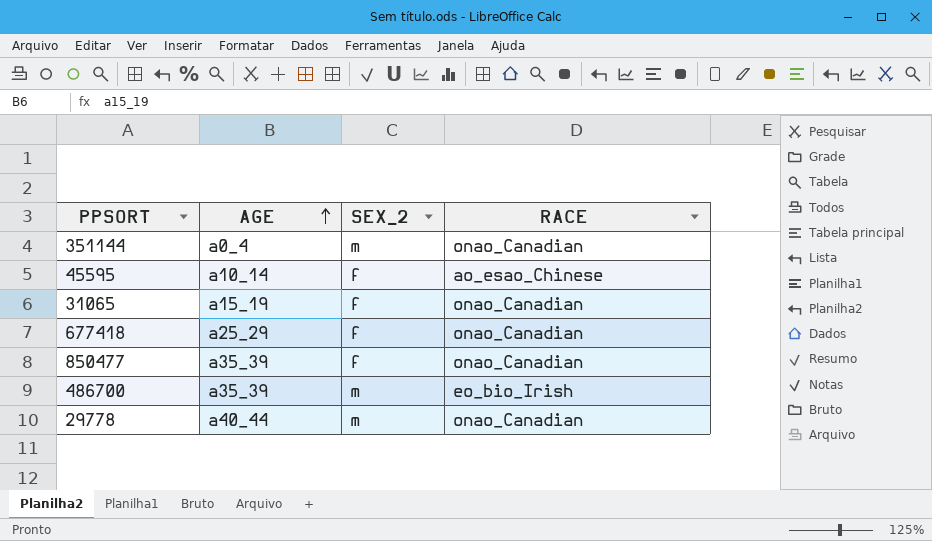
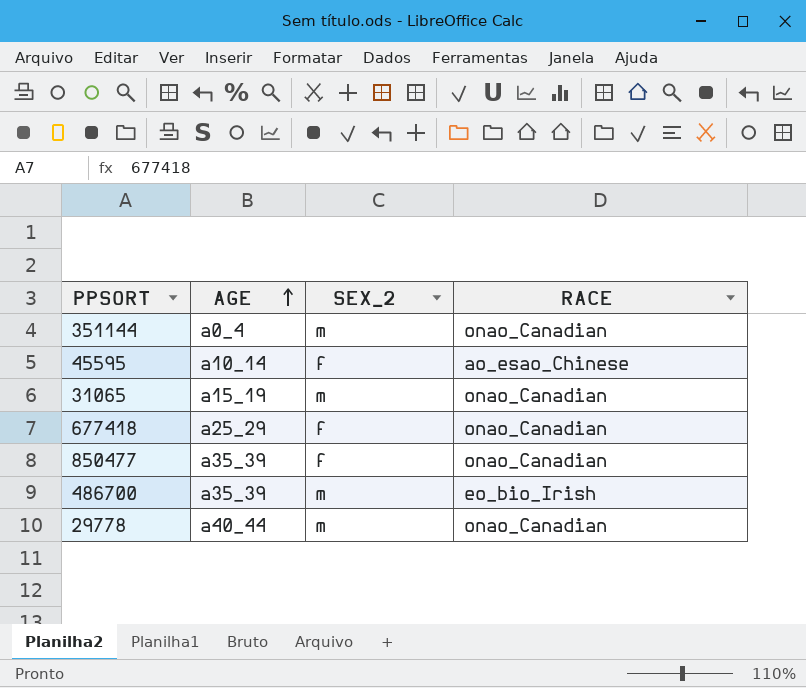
31065 | SEX_2: f -> m

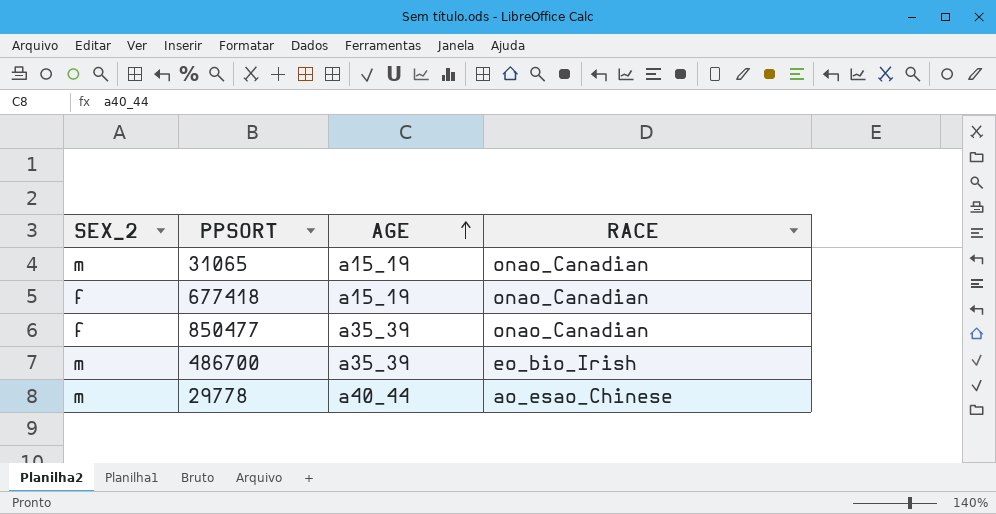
column SEX_2 | position: 3 -> 1
row 351144: a0_4 | m | onao_Canadian -> none
row 45595: a10_14 | f | ao_esao_Chinese -> none
677418 | AGE: a25_29 -> a15_19
29778 | RACE: onao_Canadian -> ao_esao_Chinese

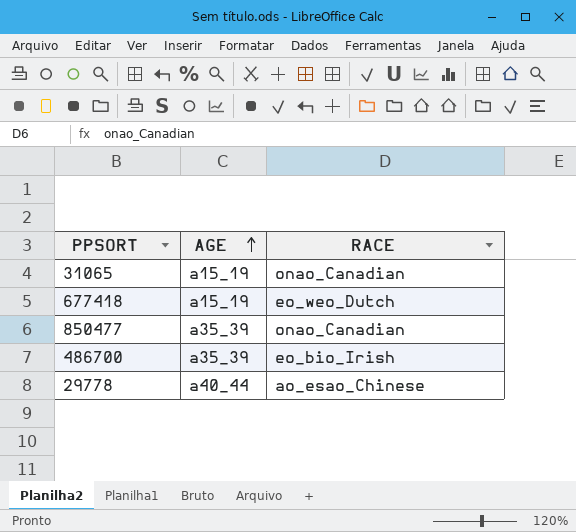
column SEX_2 | position: 1 -> none
677418 | RACE: onao_Canadian -> eo_weo_Dutch

